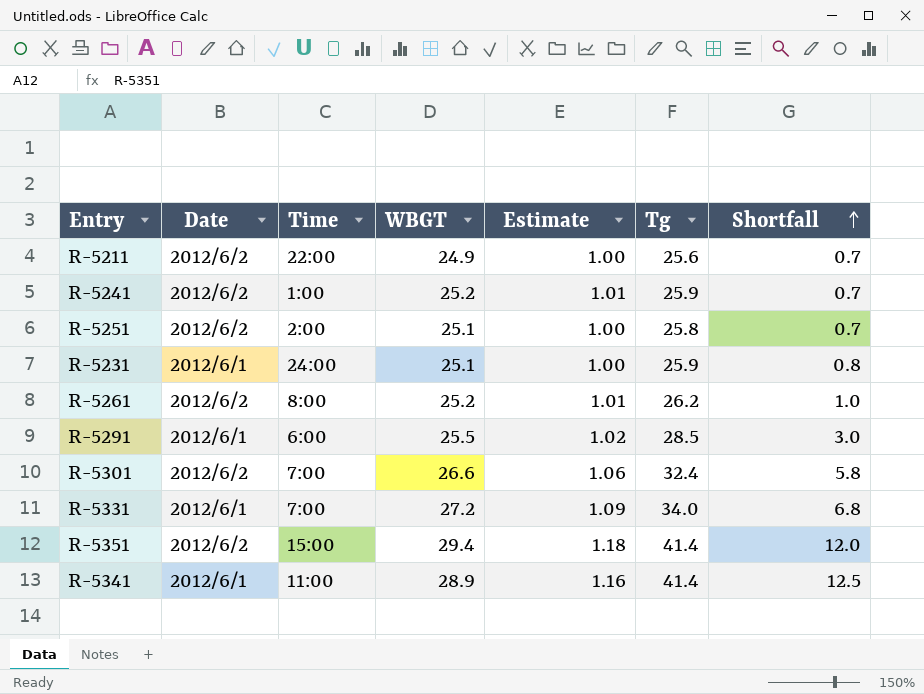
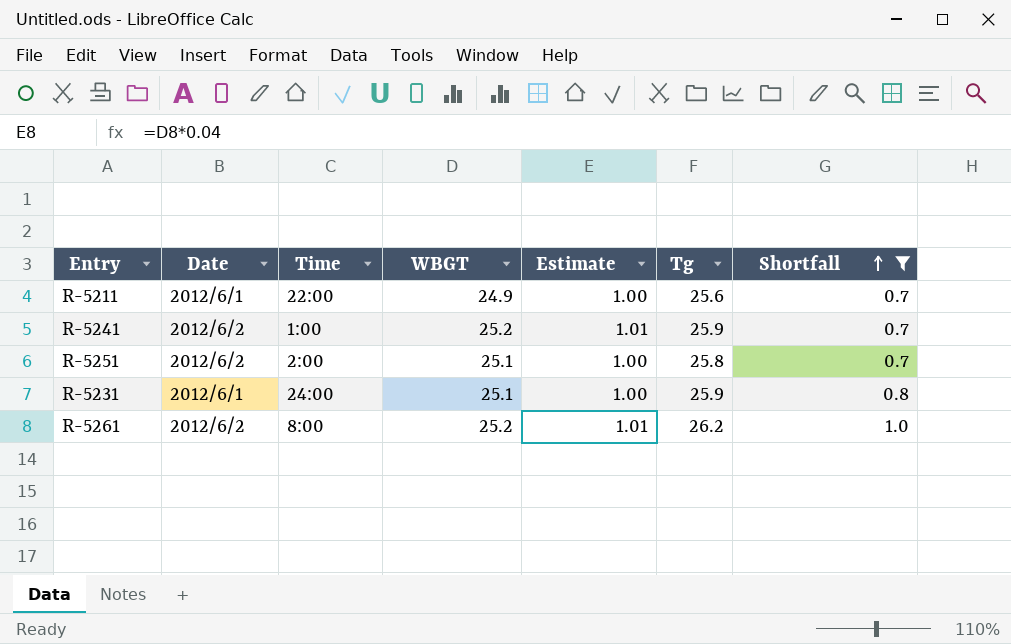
filter: none -> Shortfall <= 1.0
R-5211 | Date: 2012/6/2 -> 2012/6/1

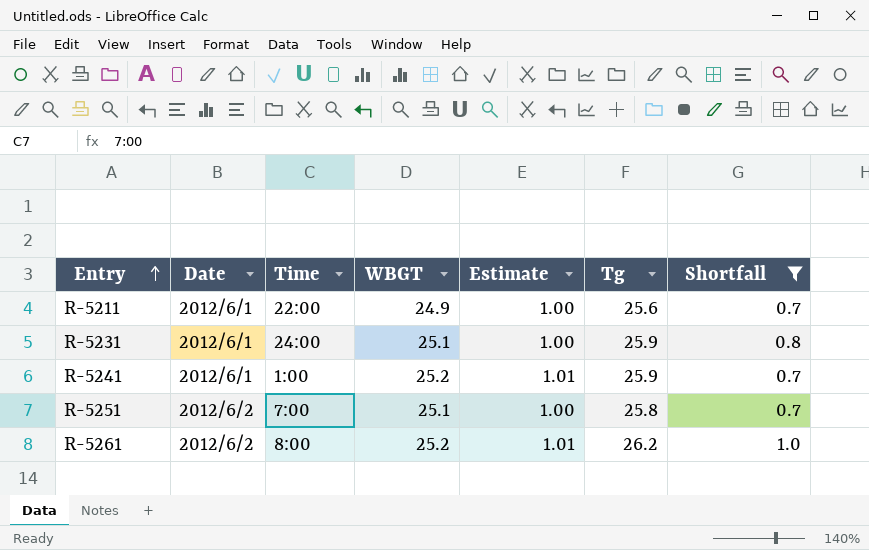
row order: Shortfall ascending -> Entry ascending
R-5241 | Date: 2012/6/2 -> 2012/6/1
R-5251 | Time: 2:00 -> 7:00

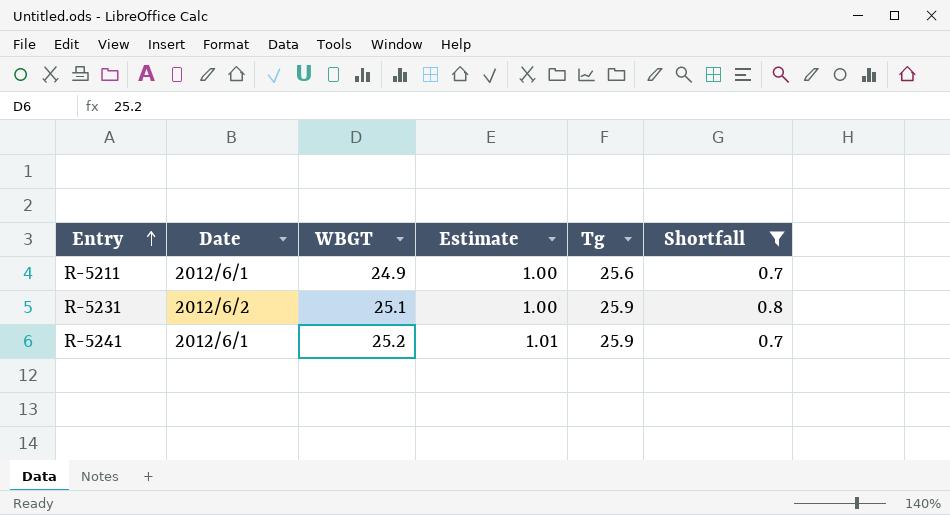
column Time | position: 3 -> none
row R-5251: 2012/6/2 | 7:00 | 25.1 | 1.00 | 25.8 | 0.7 -> none
row R-5261: 2012/6/2 | 8:00 | 25.2 | 1.01 | 26.2 | 1.0 -> none
R-5231 | Date: 2012/6/1 -> 2012/6/2

